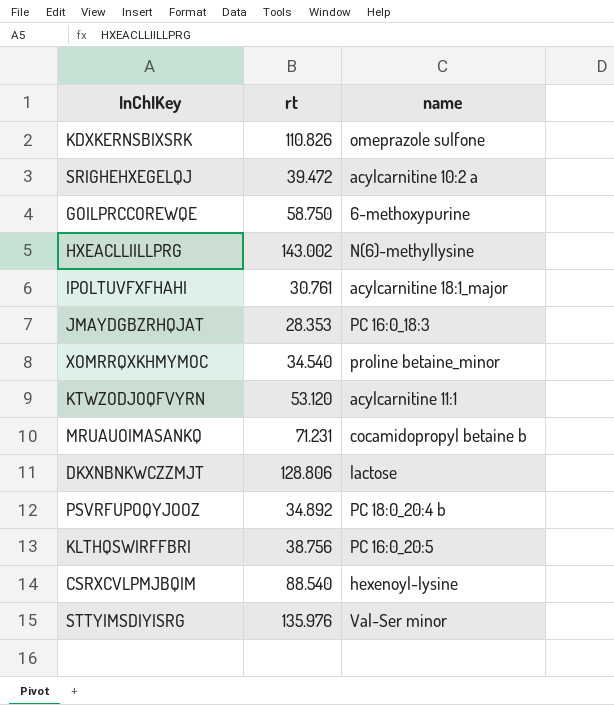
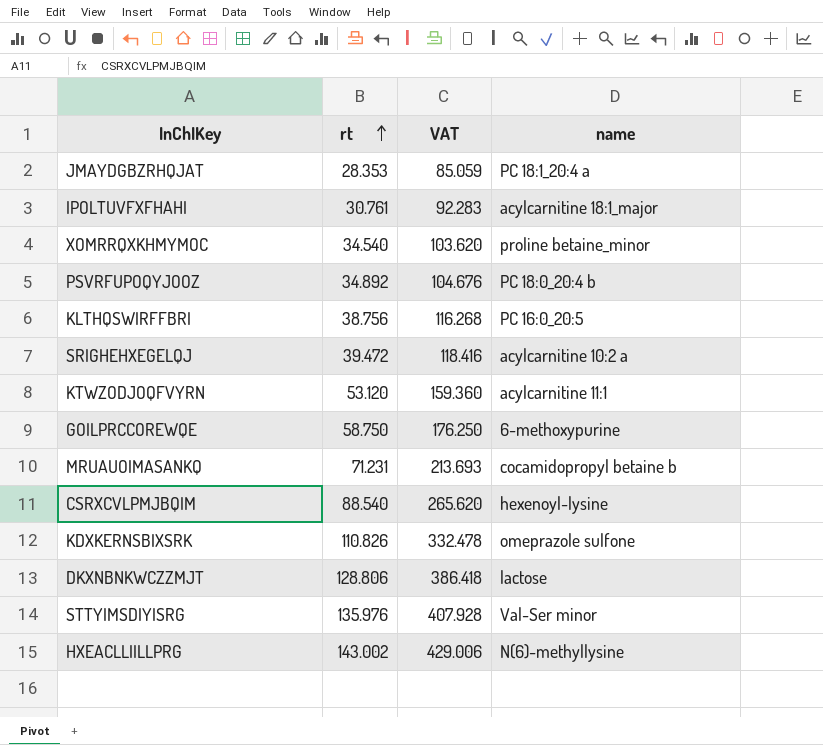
row order: none -> rt ascending
column VAT | formula: none -> [rt] * 3
JMAYDGBZRHQJAT | name: PC 16:0_18:3 -> PC 18:1_20:4 a

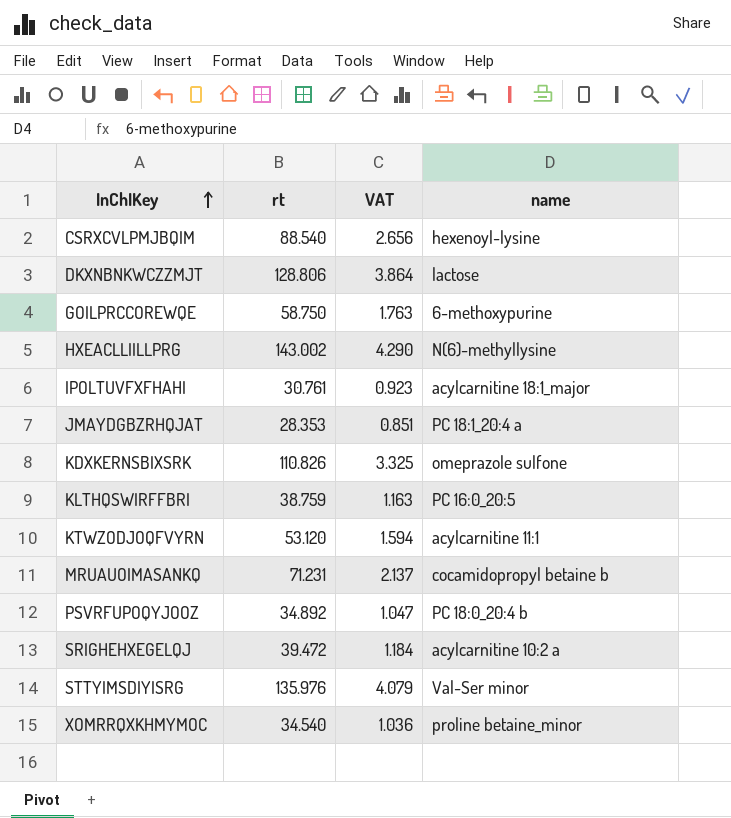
row order: rt ascending -> InChIKey ascending
column VAT | formula: [rt] * 3 -> [rt] * 0.03
KLTHQSWIRFFBRI | rt: 38.756 -> 38.759

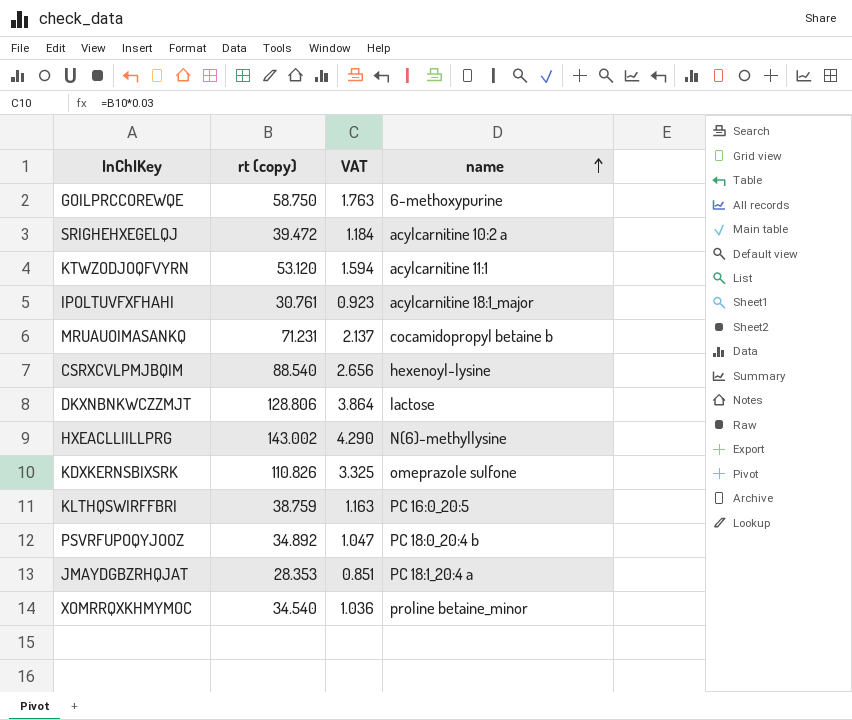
row order: InChIKey ascending -> name ascending
column name: rt -> rt (copy)
row STTYIMSDIYISRG: 135.976 | 4.079 | Val-Ser minor -> none

